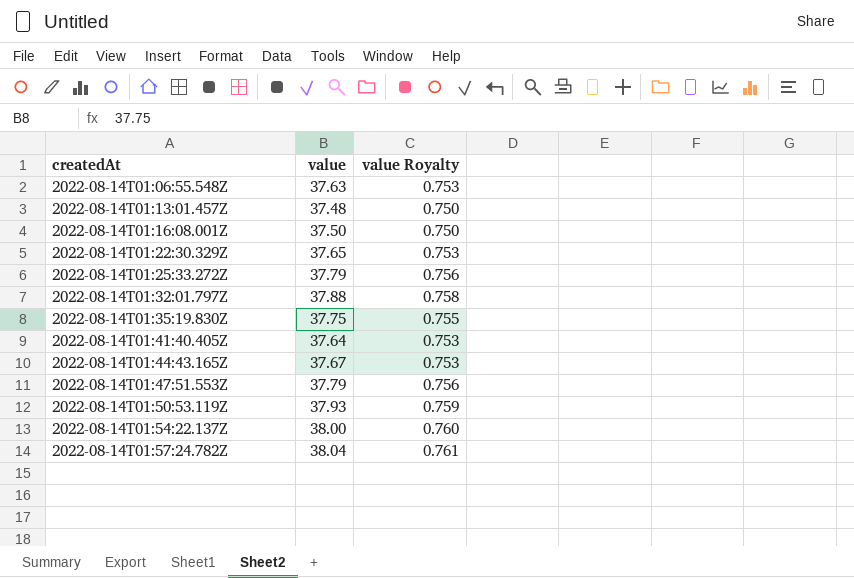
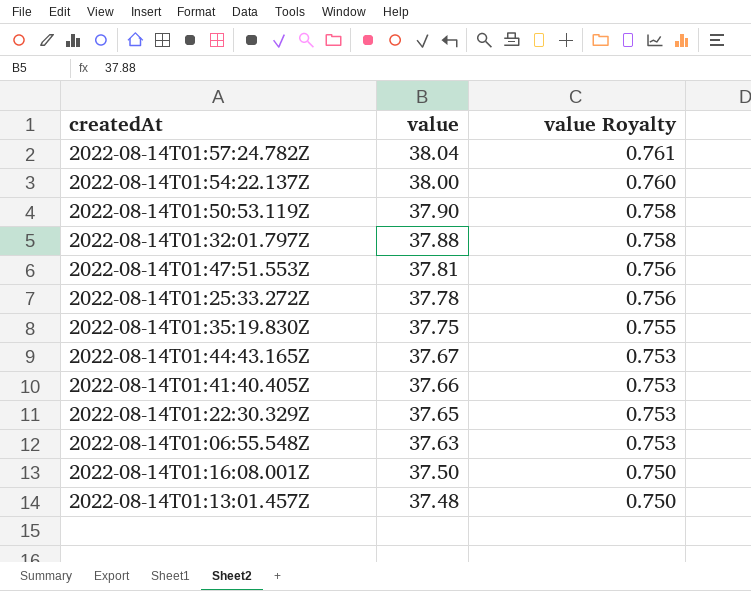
row order: createdAt ascending -> value descending
2022-08-14T01:50:53.119Z | value: 37.93 -> 37.90
2022-08-14T01:50:53.119Z | value Royalty: 0.759 -> 0.758
2022-08-14T01:47:51.553Z | value: 37.79 -> 37.81
2022-08-14T01:25:33.272Z | value: 37.79 -> 37.78
2022-08-14T01:41:40.405Z | value: 37.64 -> 37.66

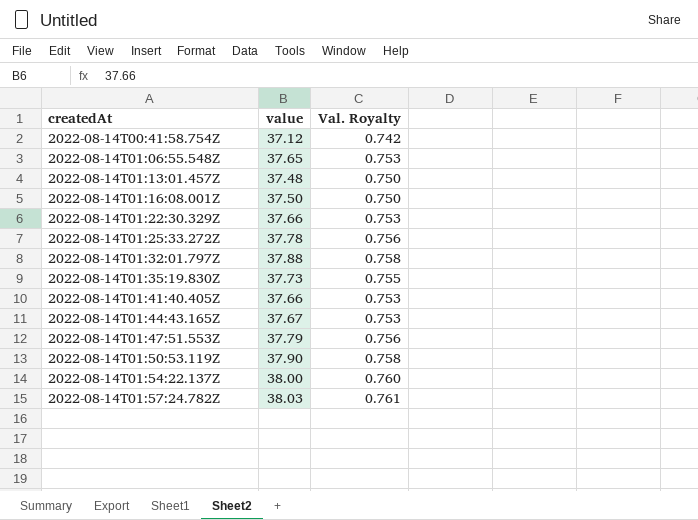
row order: value descending -> createdAt ascending
column name: value Royalty -> Val. Royalty
row 2022-08-14T00:41:58.754Z: none -> 37.12 | 0.742
2022-08-14T01:06:55.548Z | value: 37.63 -> 37.65
2022-08-14T01:22:30.329Z | value: 37.65 -> 37.66
2022-08-14T01:35:19.830Z | value: 37.75 -> 37.73
2022-08-14T01:47:51.553Z | value: 37.81 -> 37.79
2022-08-14T01:57:24.782Z | value: 38.04 -> 38.03

